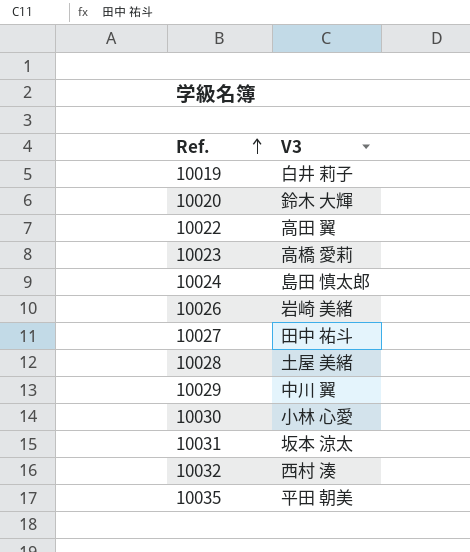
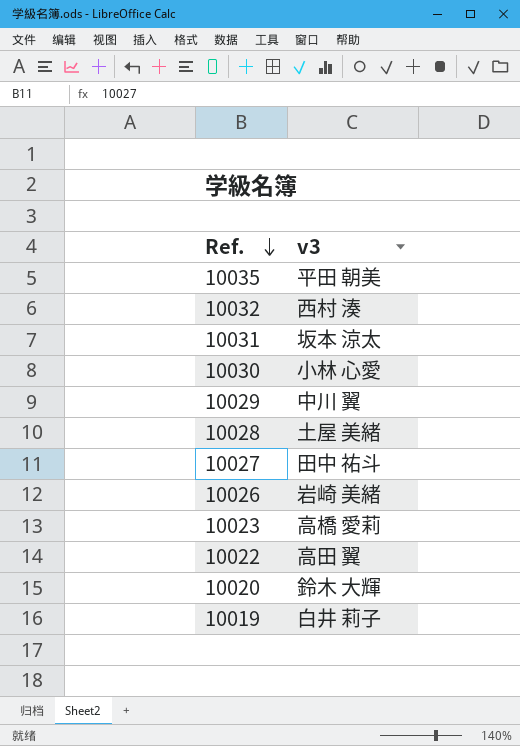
row order: Ref. ascending -> Ref. descending
column name: V3 -> v3
row 10024: 島田 慎太郎 -> none

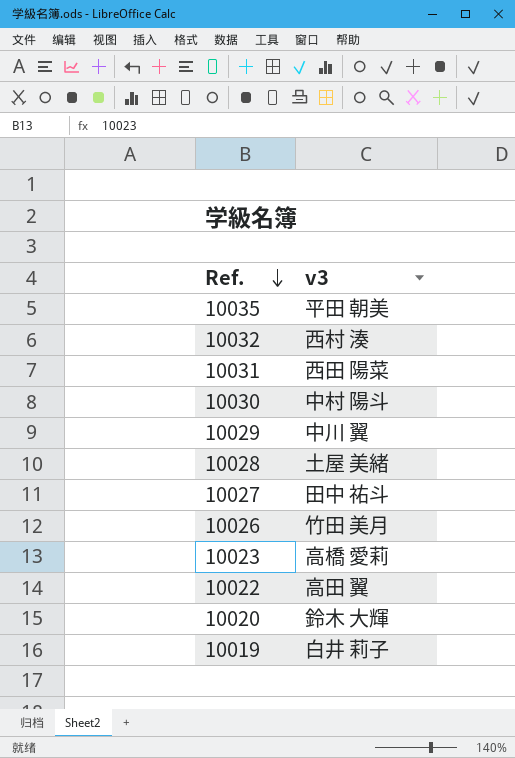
10031 | v3: 坂本 涼太 -> 西田 陽菜
10030 | v3: 小林 心愛 -> 中村 陽斗
10026 | v3: 岩崎 美緒 -> 竹田 美月

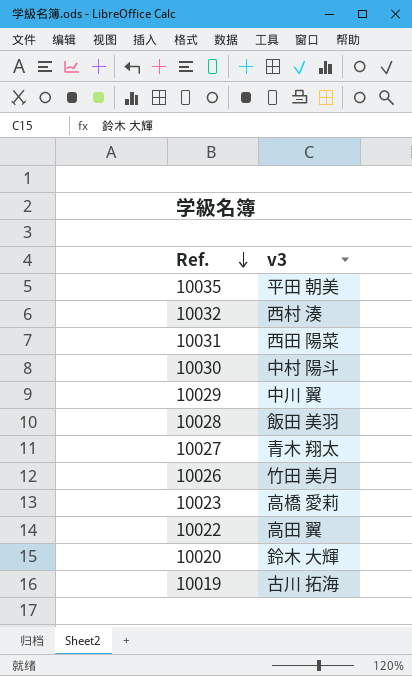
10028 | v3: 土屋 美緒 -> 飯田 美羽
10027 | v3: 田中 祐斗 -> 青木 翔太
10019 | v3: 白井 莉子 -> 古川 拓海

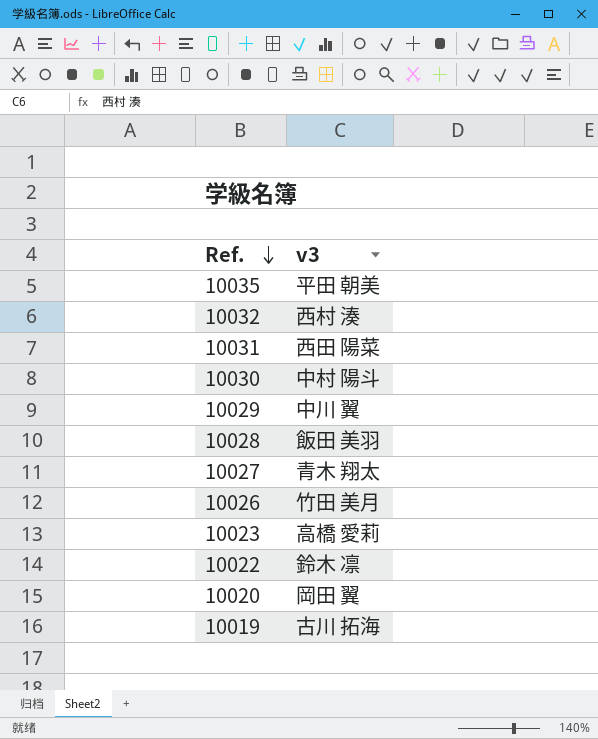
10022 | v3: 高田 翼 -> 鈴木 凛
10020 | v3: 鈴木 大輝 -> 岡田 翼

